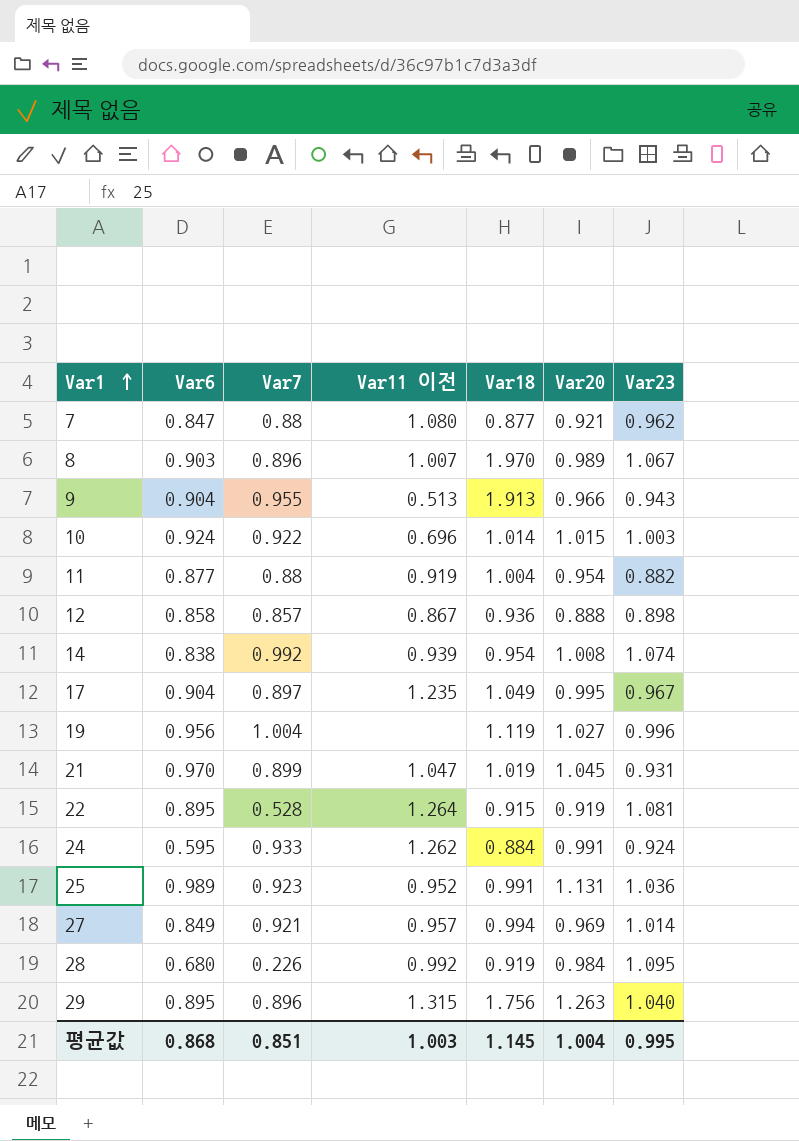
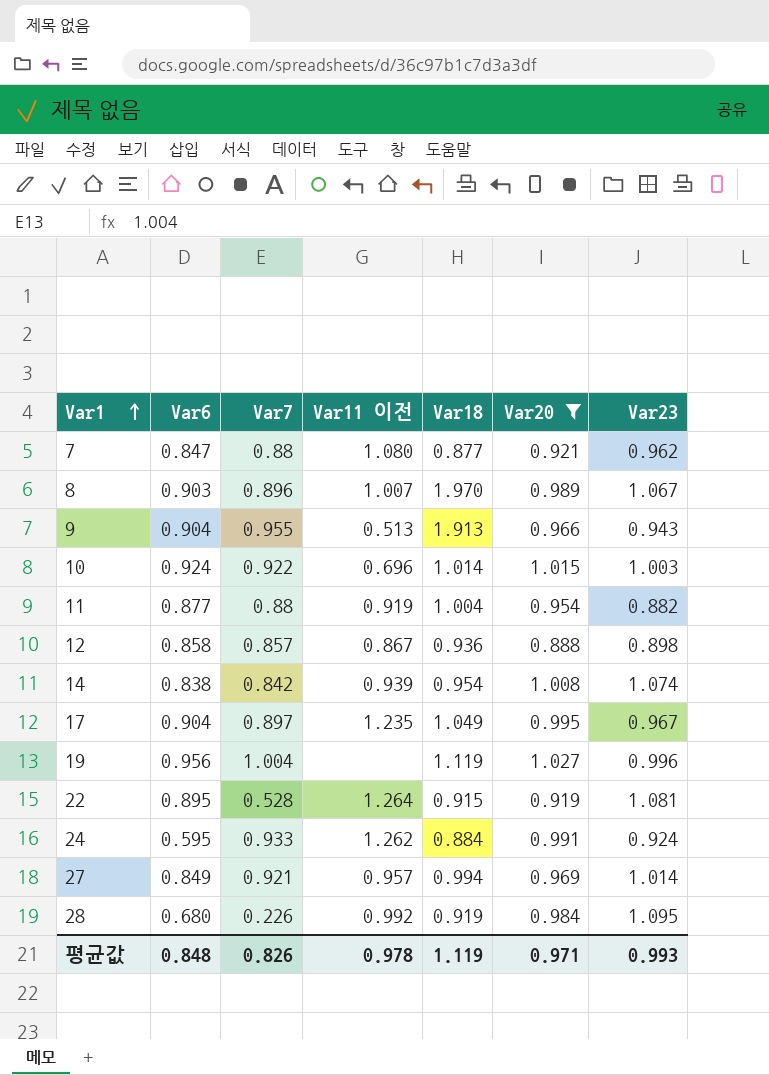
filter: none -> Var20 <= 1.027
14 | Var7: 0.992 -> 0.842
평균값 | Var6: 0.868 -> 0.848
평균값 | Var7: 0.851 -> 0.826
평균값 | Var11 이전: 1.003 -> 0.978
평균값 | Var18: 1.145 -> 1.119
평균값 | Var20: 1.004 -> 0.971
평균값 | Var23: 0.995 -> 0.993

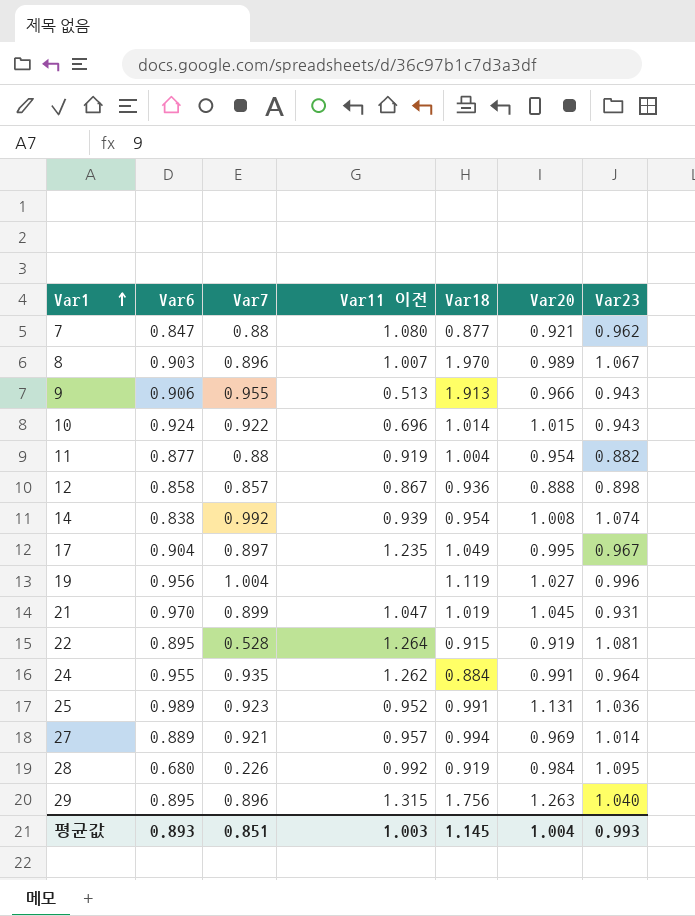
filter: Var20 <= 1.027 -> none
9 | Var6: 0.904 -> 0.906
10 | Var23: 1.003 -> 0.943
14 | Var7: 0.842 -> 0.992
24 | Var6: 0.595 -> 0.955
24 | Var7: 0.933 -> 0.935
24 | Var23: 0.924 -> 0.964
27 | Var6: 0.849 -> 0.889
평균값 | Var6: 0.848 -> 0.893
평균값 | Var7: 0.826 -> 0.851
평균값 | Var11 이전: 0.978 -> 1.003
평균값 | Var18: 1.119 -> 1.145
평균값 | Var20: 0.971 -> 1.004

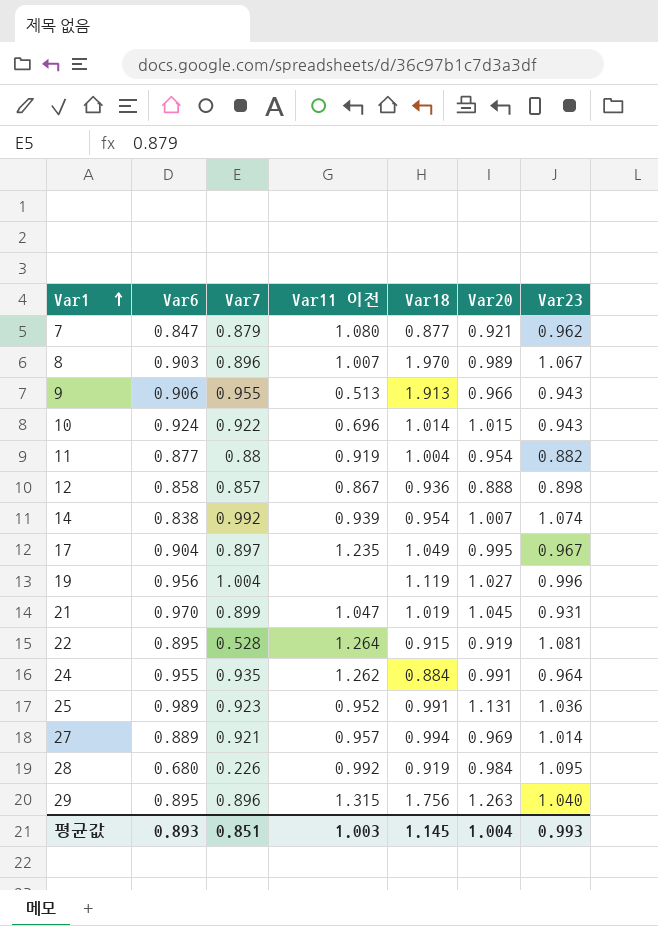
7 | Var7: 0.88 -> 0.879
14 | Var20: 1.008 -> 1.007

